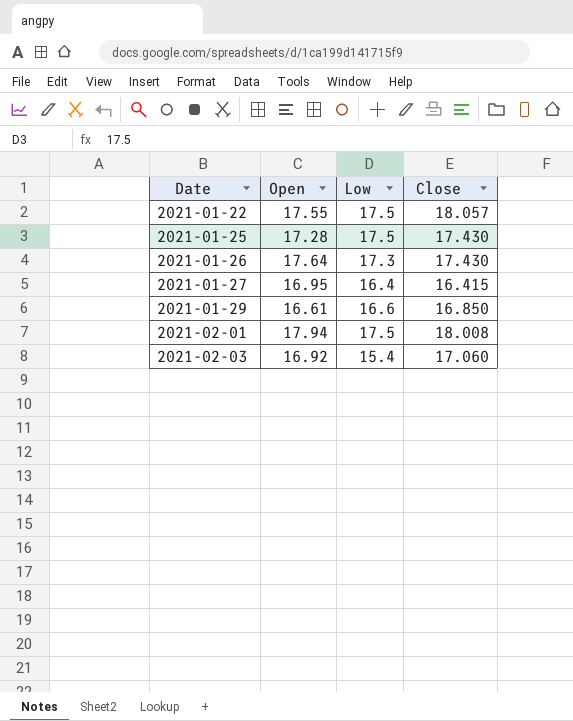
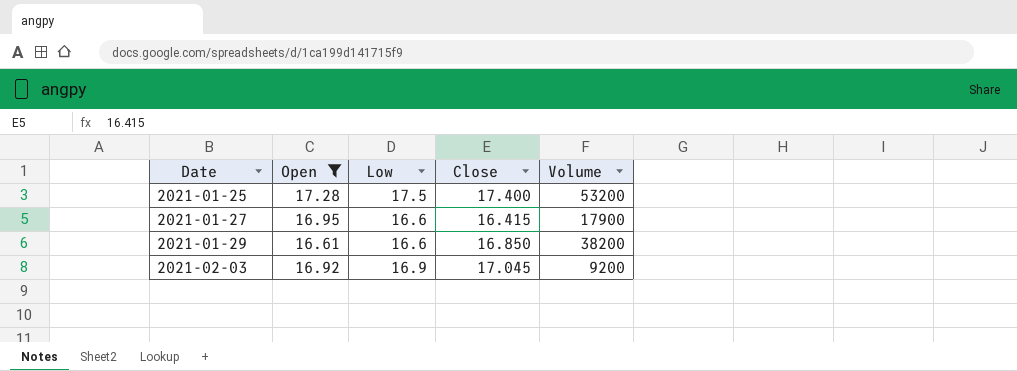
filter: none -> Open <= 17.28
column Volume | position: none -> 5
2021-01-25 | Close: 17.430 -> 17.400
2021-01-27 | Low: 16.4 -> 16.6
2021-02-03 | Low: 15.4 -> 16.9
2021-02-03 | Close: 17.060 -> 17.045

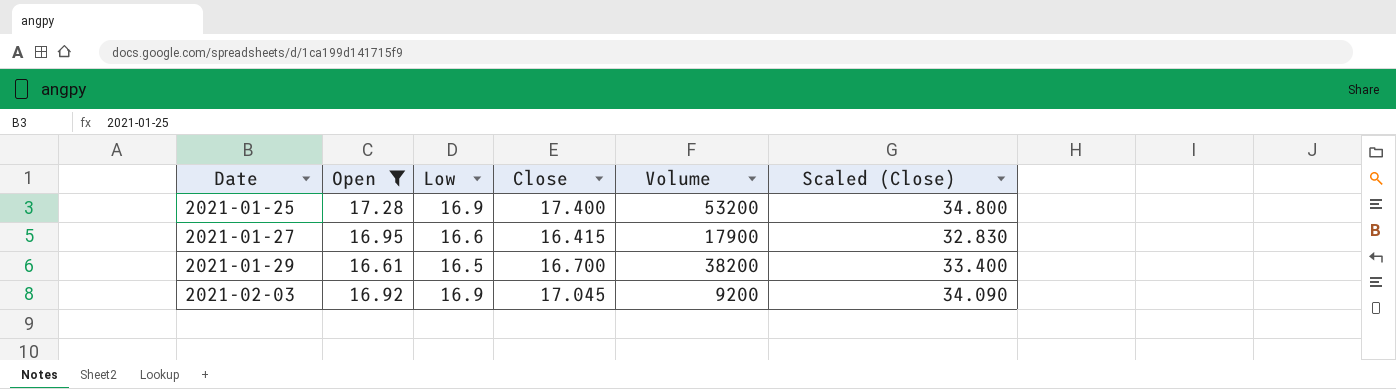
column Scaled (Close) | formula: none -> [Close] * 2
2021-01-25 | Low: 17.5 -> 16.9
2021-01-29 | Low: 16.6 -> 16.5
2021-01-29 | Close: 16.850 -> 16.700

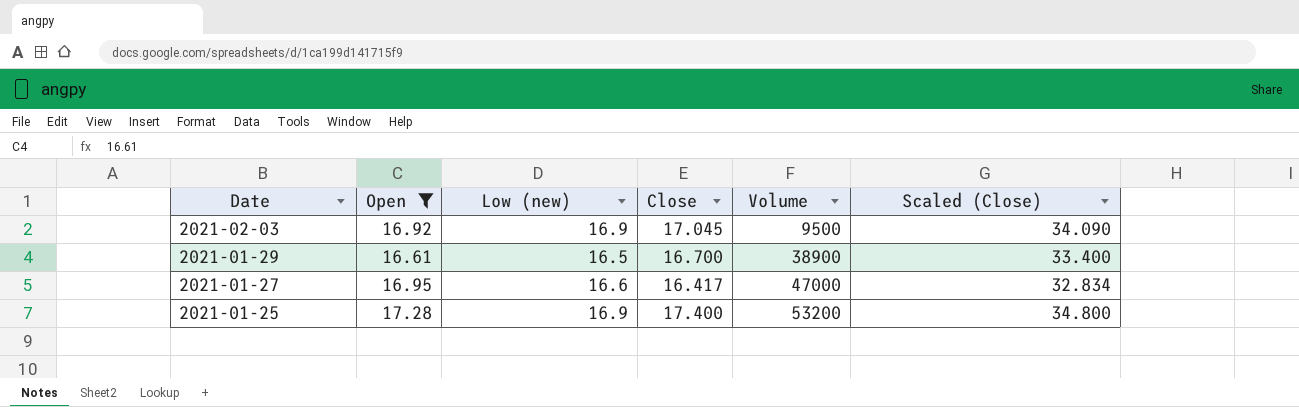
row order: Date ascending -> Date descending
column name: Low -> Low (new)
2021-02-03 | Volume: 9200 -> 9500
2021-01-29 | Volume: 38200 -> 38900
2021-01-27 | Close: 16.415 -> 16.417
2021-01-27 | Volume: 17900 -> 47000
2021-01-27 | Scaled (Close): 32.830 -> 32.834

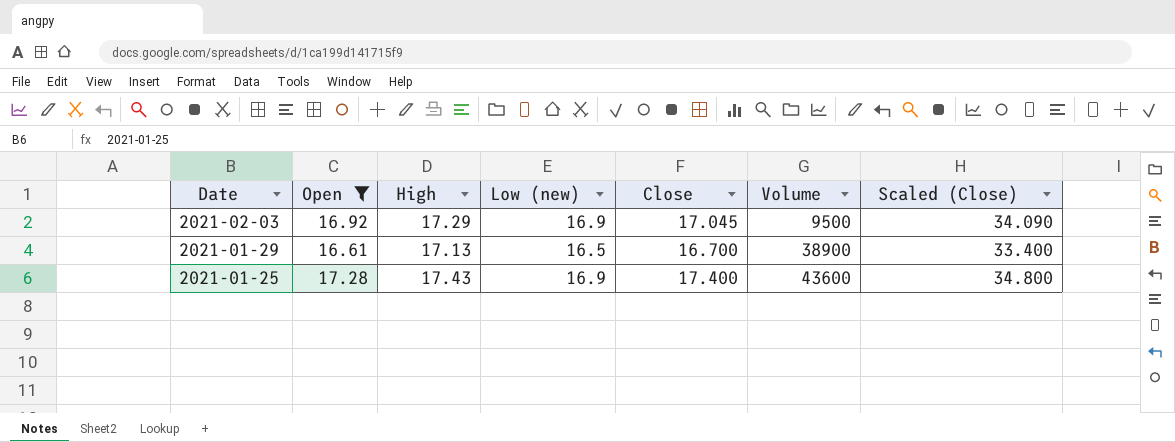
column High | position: none -> 3
row 2021-01-27: 16.95 | 16.6 | 16.417 | 47000 | 32.834 -> none
2021-01-25 | Volume: 53200 -> 43600

